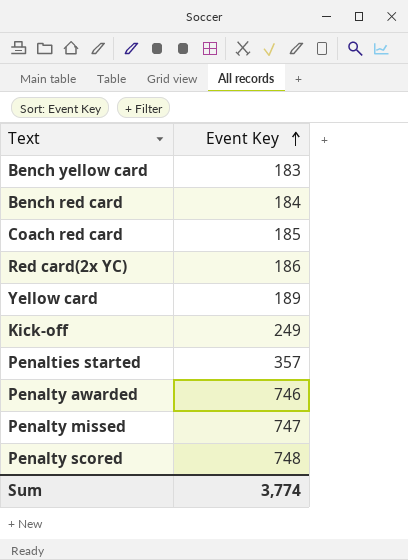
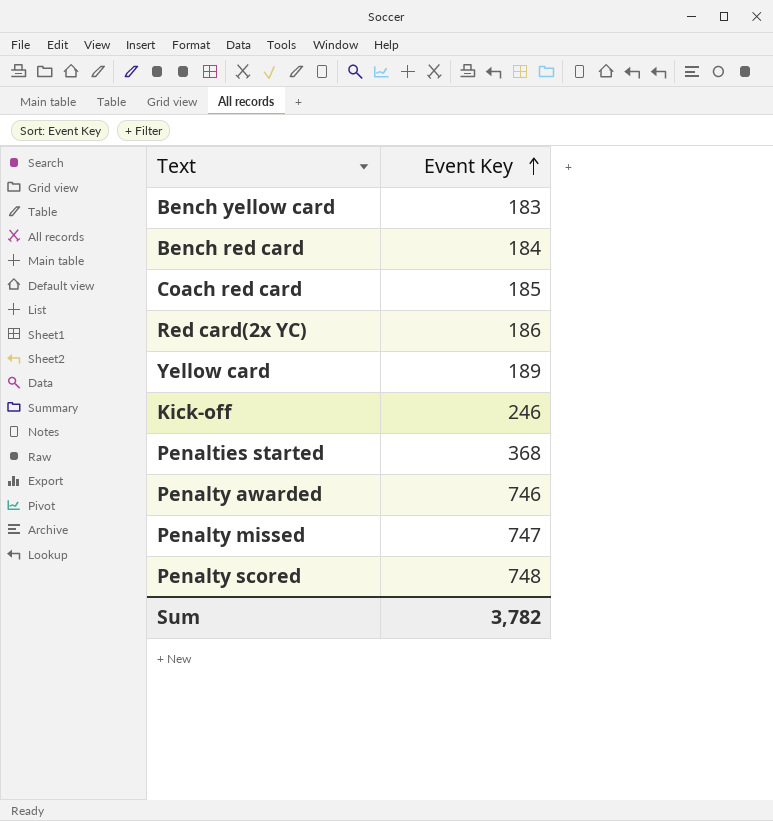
Kick-off | Event Key: 249 -> 246
Penalties started | Event Key: 357 -> 368
Sum | Event Key: 3,774 -> 3,782

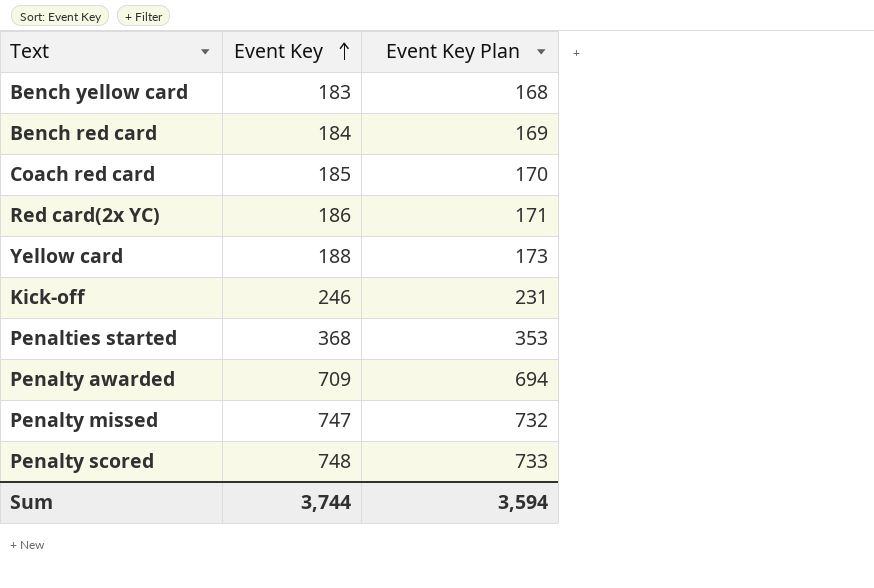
column Event Key Plan | formula: none -> [Event Key] - 15
Yellow card | Event Key: 189 -> 188
Penalty awarded | Event Key: 746 -> 709
Sum | Event Key: 3,782 -> 3,744

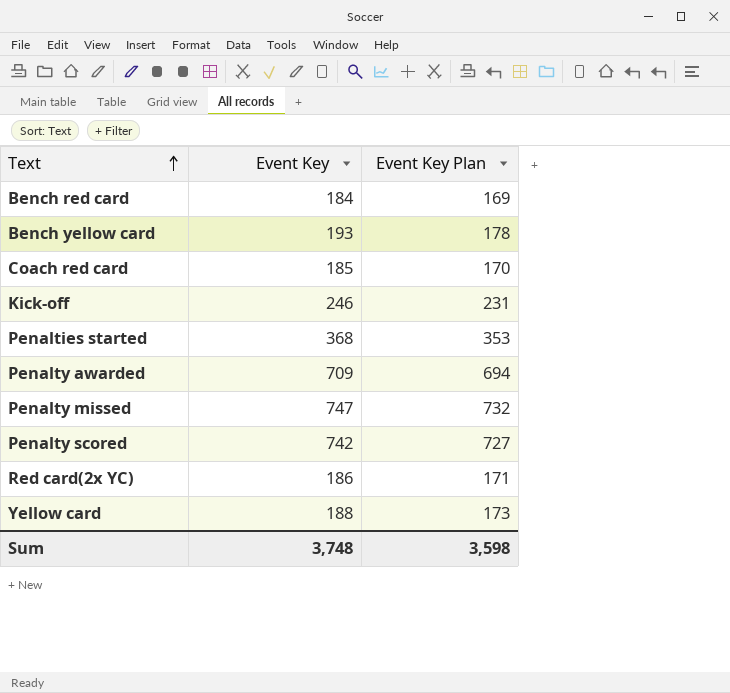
row order: Event Key ascending -> Text ascending
Bench yellow card | Event Key: 183 -> 193
Bench yellow card | Event Key Plan: 168 -> 178
Penalty scored | Event Key: 748 -> 742
Penalty scored | Event Key Plan: 733 -> 727
Sum | Event Key: 3,744 -> 3,748
Sum | Event Key Plan: 3,594 -> 3,598

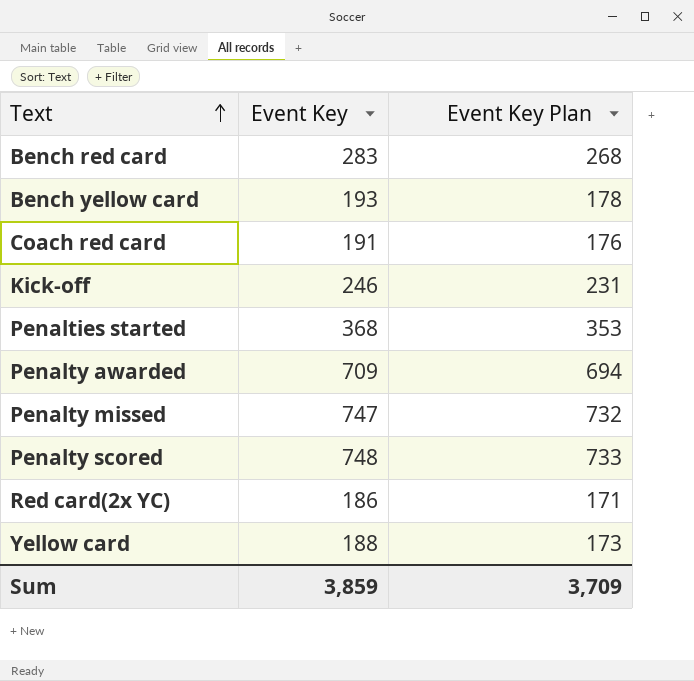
Bench red card | Event Key: 184 -> 283
Bench red card | Event Key Plan: 169 -> 268
Coach red card | Event Key: 185 -> 191
Coach red card | Event Key Plan: 170 -> 176
Penalty scored | Event Key: 742 -> 748
Penalty scored | Event Key Plan: 727 -> 733
Sum | Event Key: 3,748 -> 3,859
Sum | Event Key Plan: 3,598 -> 3,709

